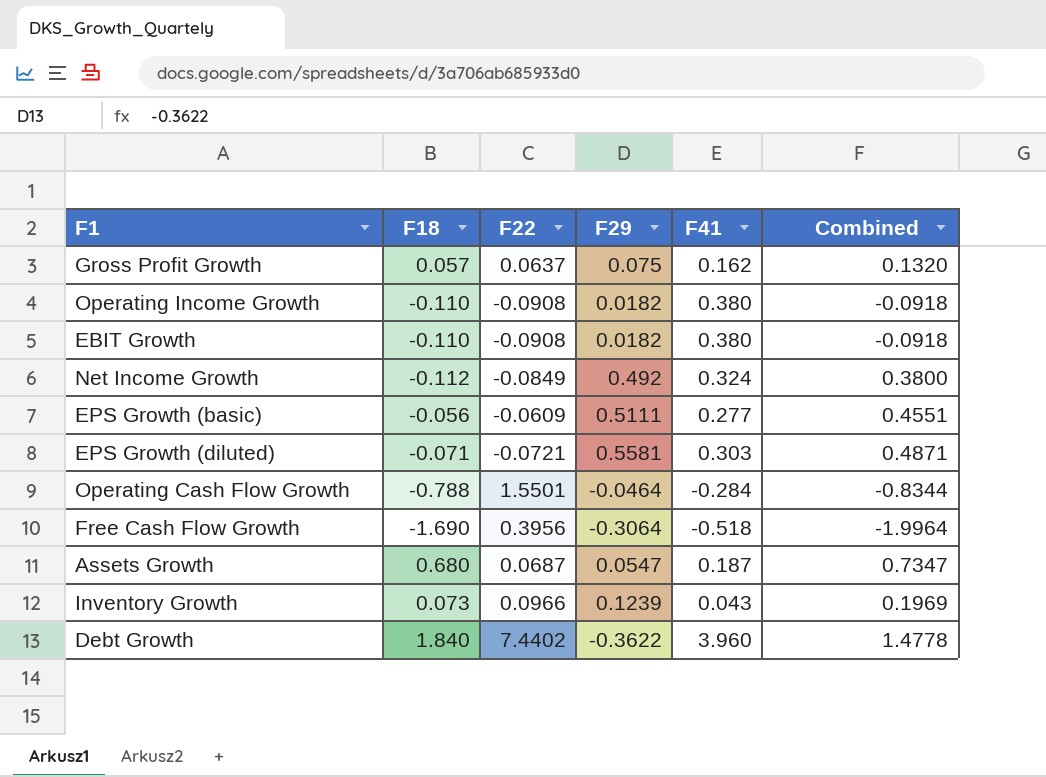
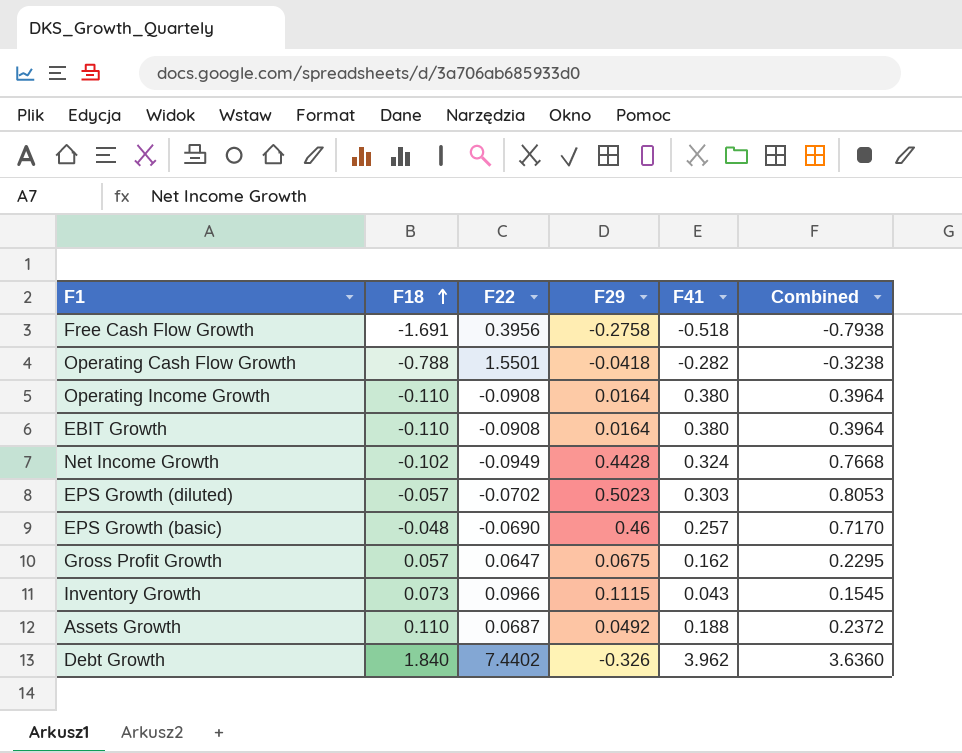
row order: none -> F18 ascending
column Combined | formula: [F18] + [F29] -> [F29] + [F41]
Free Cash Flow Growth | F18: -1.690 -> -1.691
Free Cash Flow Growth | F29: -0.3064 -> -0.2758
Operating Cash Flow Growth | F29: -0.0464 -> -0.0418
Operating Cash Flow Growth | F41: -0.284 -> -0.282
Operating Income Growth | F29: 0.0182 -> 0.0164
EBIT Growth | F29: 0.0182 -> 0.0164
Net Income Growth | F18: -0.112 -> -0.102
Net Income Growth | F22: -0.0849 -> -0.0949
Net Income Growth | F29: 0.492 -> 0.4428
EPS Growth (diluted) | F18: -0.071 -> -0.057
EPS Growth (diluted) | F22: -0.0721 -> -0.0702
EPS Growth (diluted) | F29: 0.5581 -> 0.5023
EPS Growth (basic) | F18: -0.056 -> -0.048
EPS Growth (basic) | F22: -0.0609 -> -0.0690
EPS Growth (basic) | F29: 0.5111 -> 0.46
EPS Growth (basic) | F41: 0.277 -> 0.257
Gross Profit Growth | F22: 0.0637 -> 0.0647
Gross Profit Growth | F29: 0.075 -> 0.0675
Inventory Growth | F29: 0.1239 -> 0.1115
Assets Growth | F18: 0.680 -> 0.110
Assets Growth | F29: 0.0547 -> 0.0492
Assets Growth | F41: 0.187 -> 0.188
Debt Growth | F29: -0.3622 -> -0.326
Debt Growth | F41: 3.960 -> 3.962

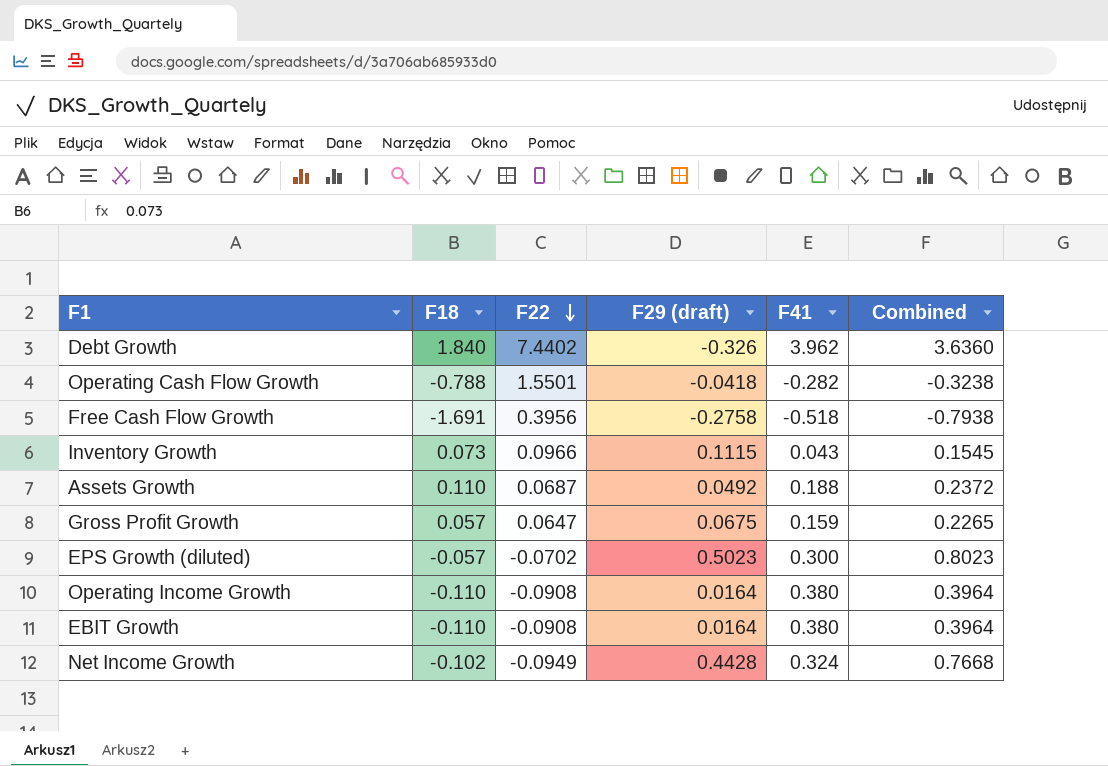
row order: F18 ascending -> F22 descending
column name: F29 -> F29 (draft)
row EPS Growth (basic): -0.048 | -0.0690 | 0.46 | 0.257 | 0.7170 -> none
Gross Profit Growth | F41: 0.162 -> 0.159
Gross Profit Growth | Combined: 0.2295 -> 0.2265
EPS Growth (diluted) | F41: 0.303 -> 0.300
EPS Growth (diluted) | Combined: 0.8053 -> 0.8023

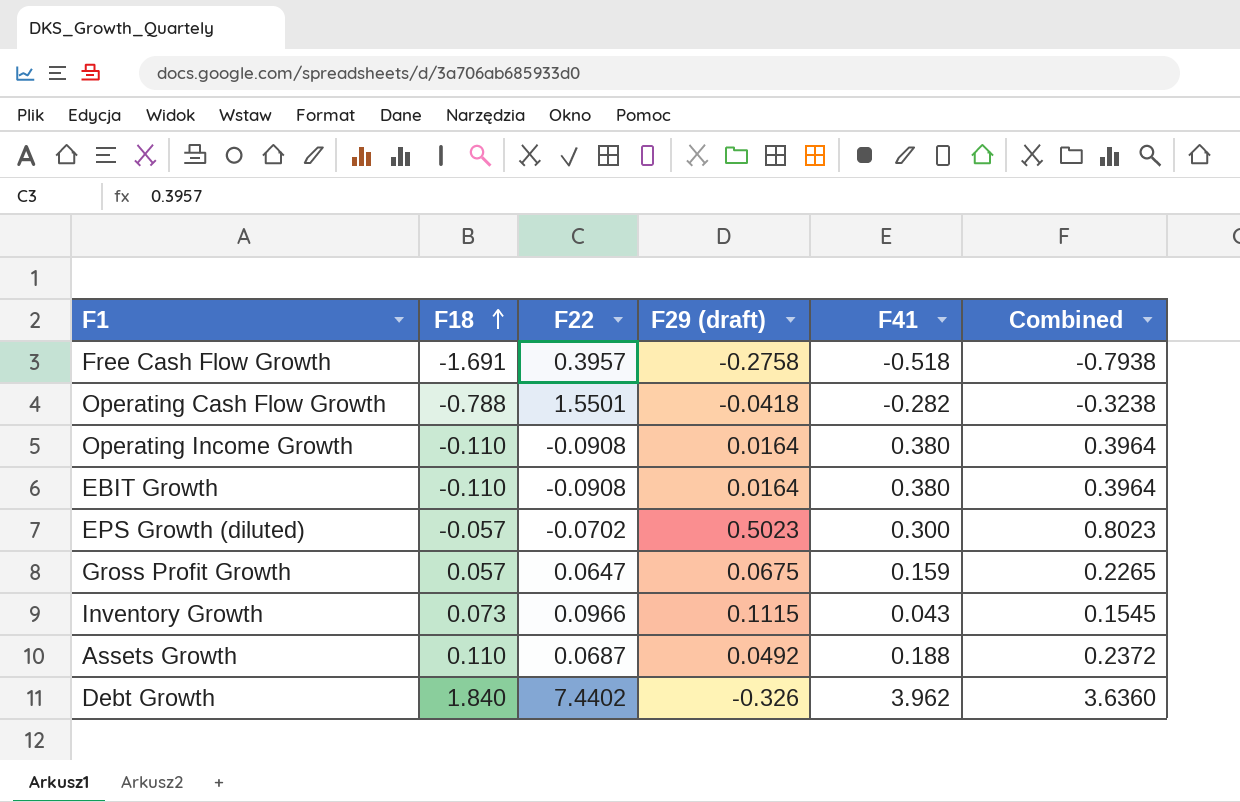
row order: F22 descending -> F18 ascending
row Net Income Growth: -0.102 | -0.0949 | 0.4428 | 0.324 | 0.7668 -> none
Free Cash Flow Growth | F22: 0.3956 -> 0.3957

